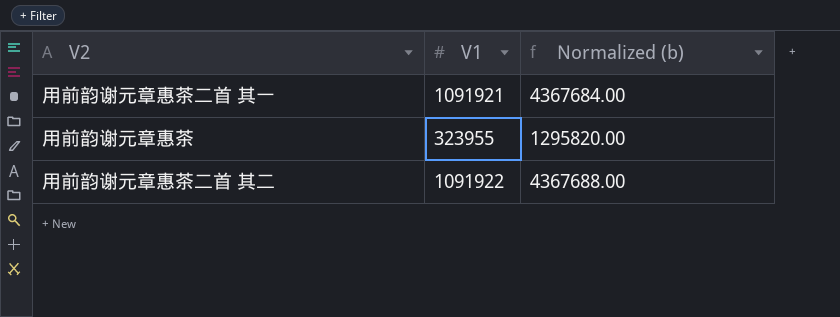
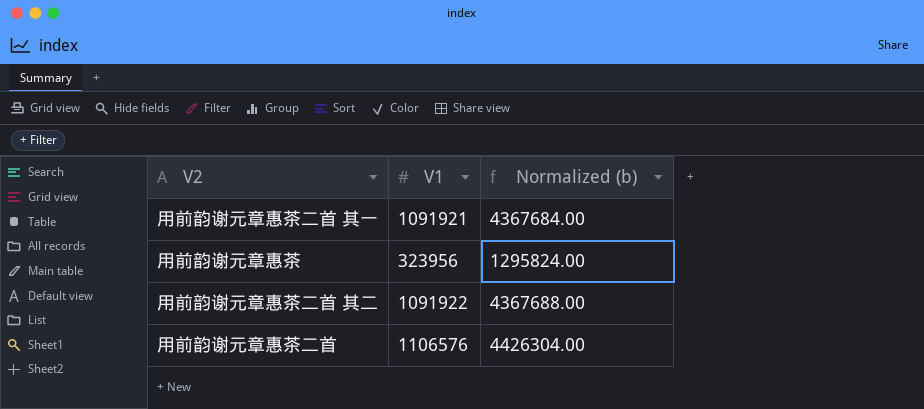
用前韵谢元章惠茶 | V1: 323955 -> 323956
用前韵谢元章惠茶 | Normalized (b): 1295820.00 -> 1295824.00
row 用前韵谢元章惠茶二首: none -> 1106576 | 4426304.00

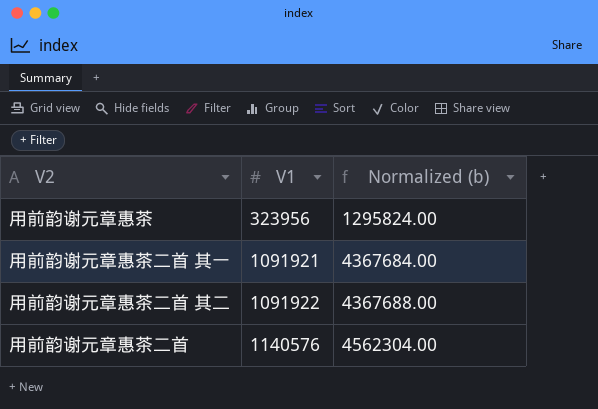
row order: none -> V1 ascending
用前韵谢元章惠茶二首 | V1: 1106576 -> 1140576
用前韵谢元章惠茶二首 | Normalized (b): 4426304.00 -> 4562304.00

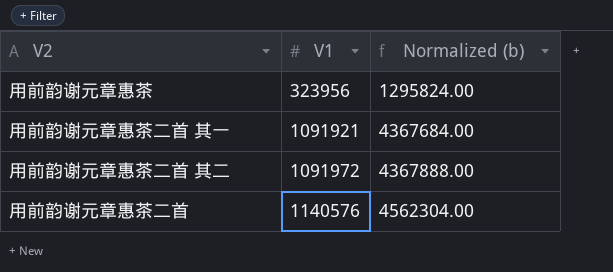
用前韵谢元章惠茶二首 其二 | V1: 1091922 -> 1091972
用前韵谢元章惠茶二首 其二 | Normalized (b): 4367688.00 -> 4367888.00

